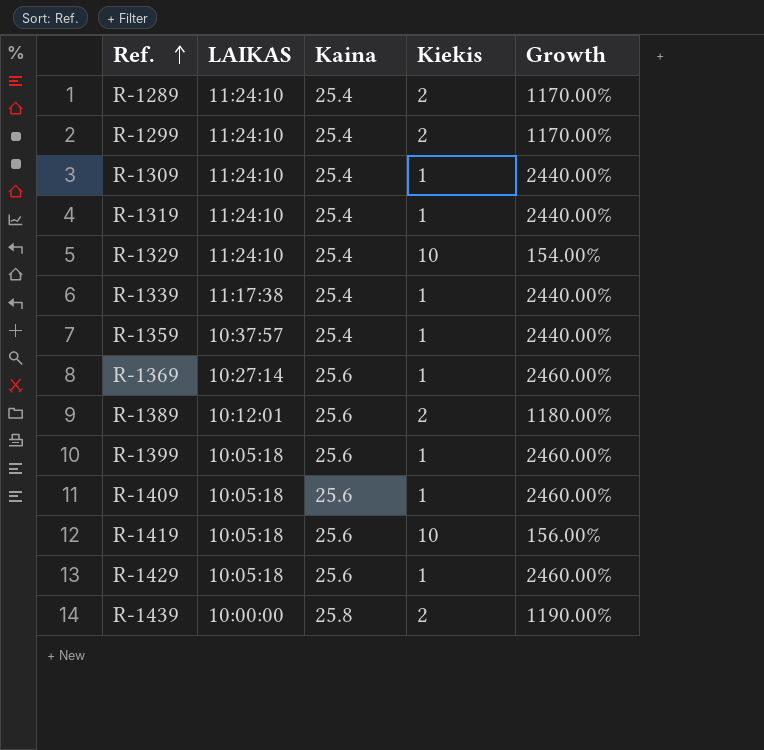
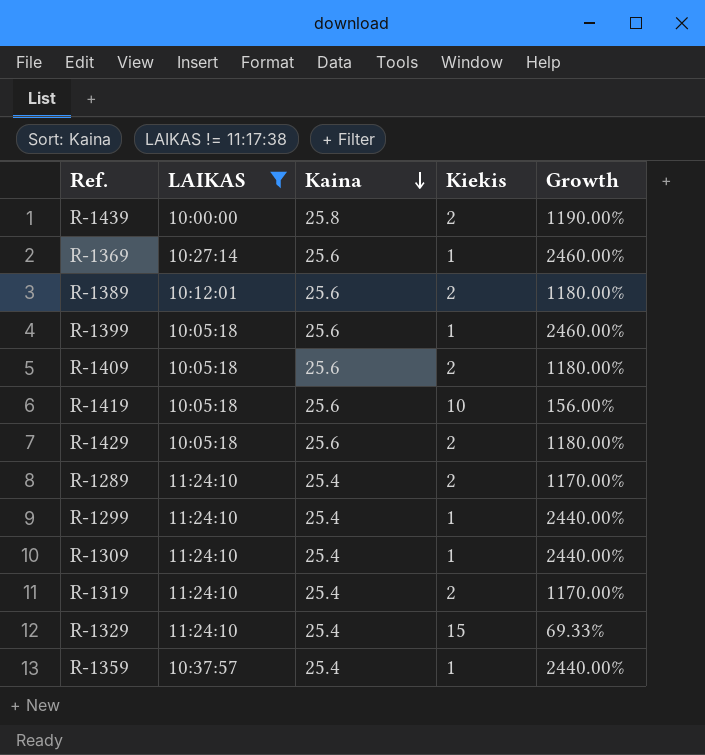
filter: none -> LAIKAS != 11:17:38
row order: Ref. ascending -> Kaina descending
R-1409 | Kiekis: 1 -> 2
R-1409 | Growth: 2460.00% -> 1180.00%
R-1429 | Kiekis: 1 -> 2
R-1429 | Growth: 2460.00% -> 1180.00%
R-1299 | Kiekis: 2 -> 1
R-1299 | Growth: 1170.00% -> 2440.00%
R-1319 | Kiekis: 1 -> 2
R-1319 | Growth: 2440.00% -> 1170.00%
R-1329 | Kiekis: 10 -> 15
R-1329 | Growth: 154.00% -> 69.33%

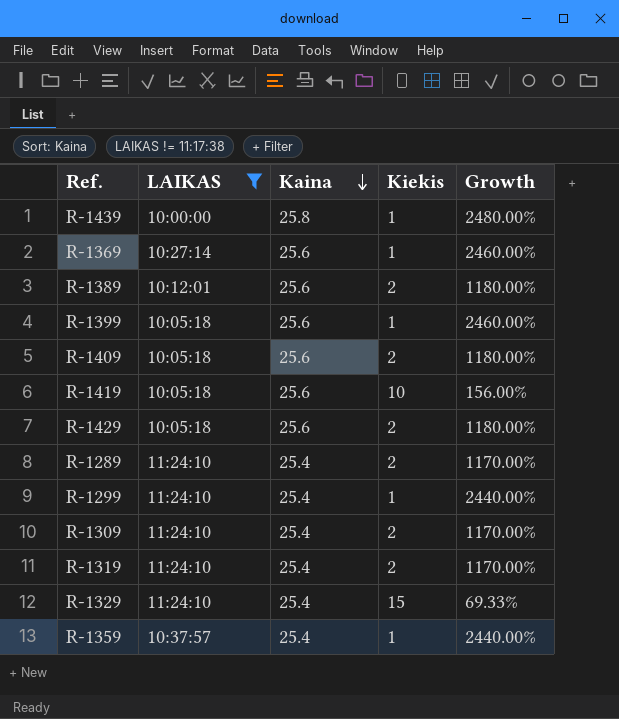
R-1439 | Kiekis: 2 -> 1
R-1439 | Growth: 1190.00% -> 2480.00%
R-1309 | Kiekis: 1 -> 2
R-1309 | Growth: 2440.00% -> 1170.00%

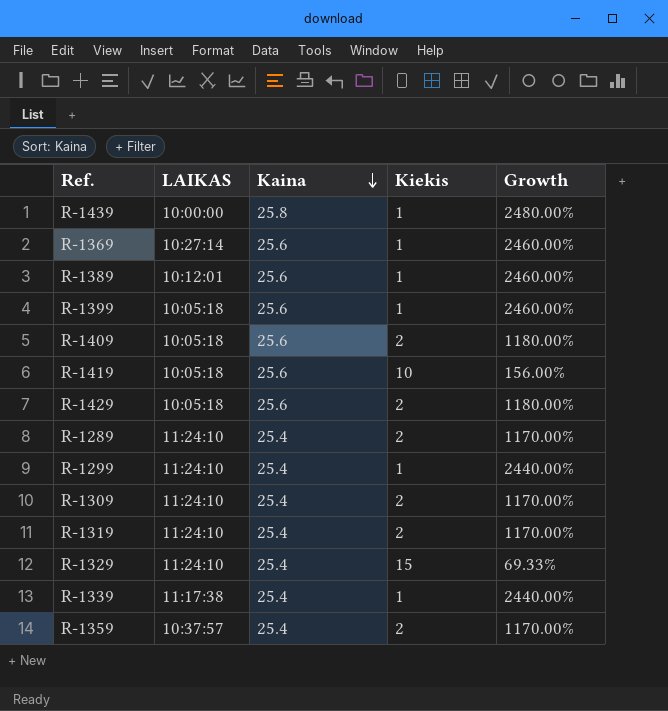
filter: LAIKAS != 11:17:38 -> none
R-1389 | Kiekis: 2 -> 1
R-1389 | Growth: 1180.00% -> 2460.00%
R-1359 | Kiekis: 1 -> 2
R-1359 | Growth: 2440.00% -> 1170.00%

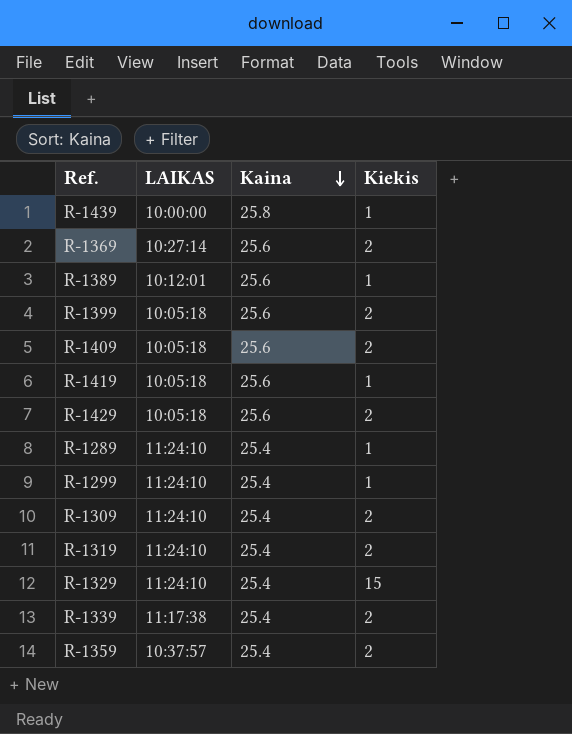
column Growth | formula: ([Kaina] - [Kiekis]) / [Kiekis] -> none
R-1369 | Kiekis: 1 -> 2
R-1399 | Kiekis: 1 -> 2
R-1419 | Kiekis: 10 -> 1
R-1289 | Kiekis: 2 -> 1
R-1339 | Kiekis: 1 -> 2

